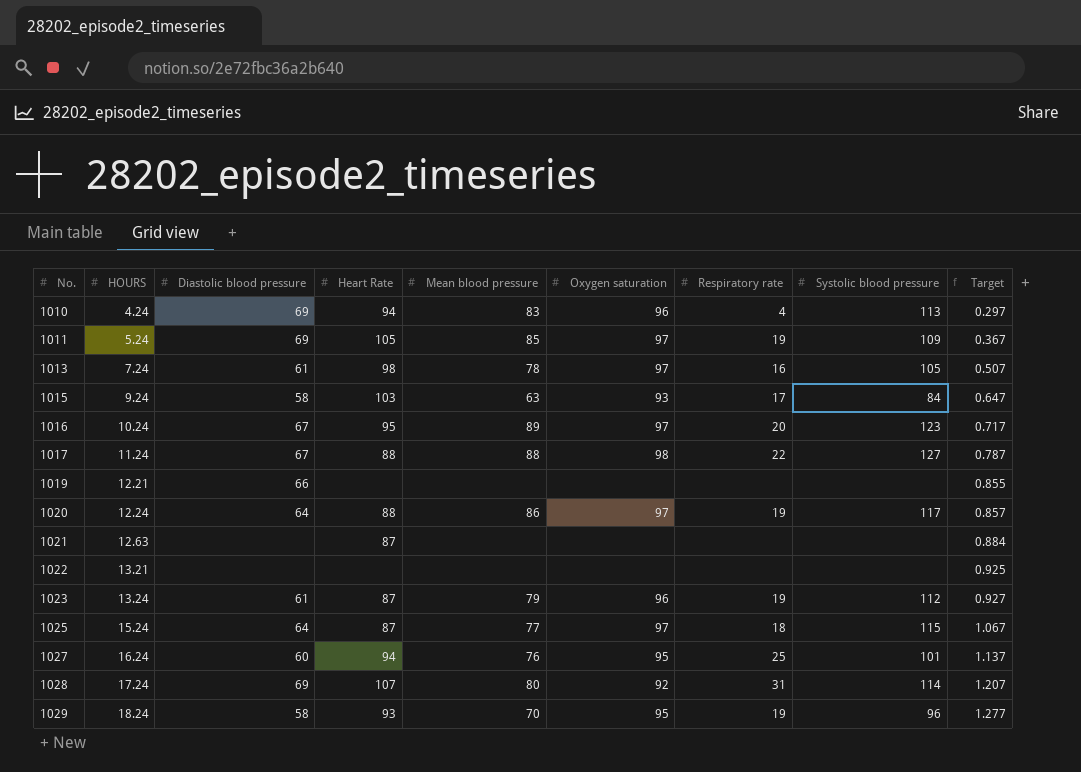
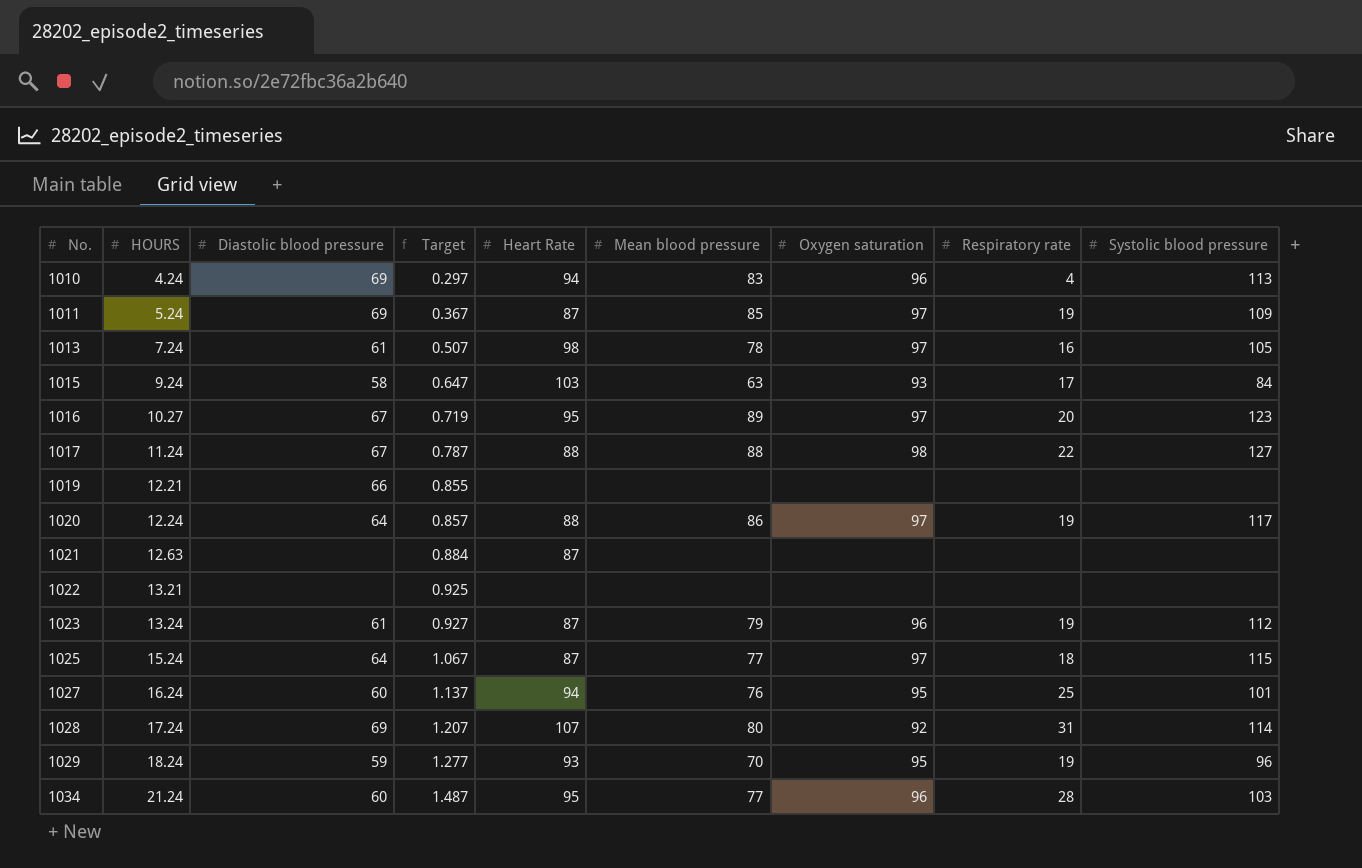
column Target | position: 9 -> 4
1011 | Heart Rate: 105 -> 87
1016 | HOURS: 10.24 -> 10.27
1016 | Target: 0.717 -> 0.719
1029 | Diastolic blood pressure: 58 -> 59
row 1034: none -> 21.24 | 60 | 1.487 | 95 | 77 | 96 | 28 | 103

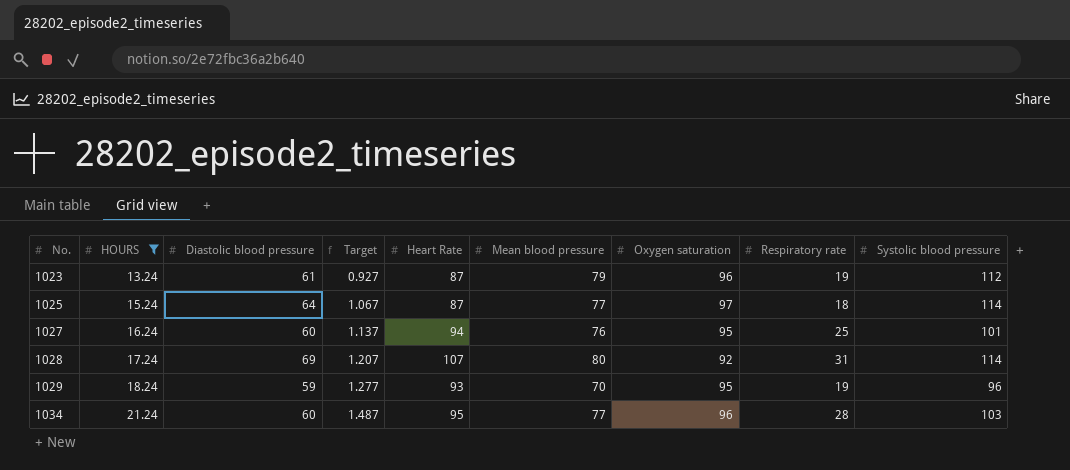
filter: none -> HOURS >= 13.24
1025 | Systolic blood pressure: 115 -> 114

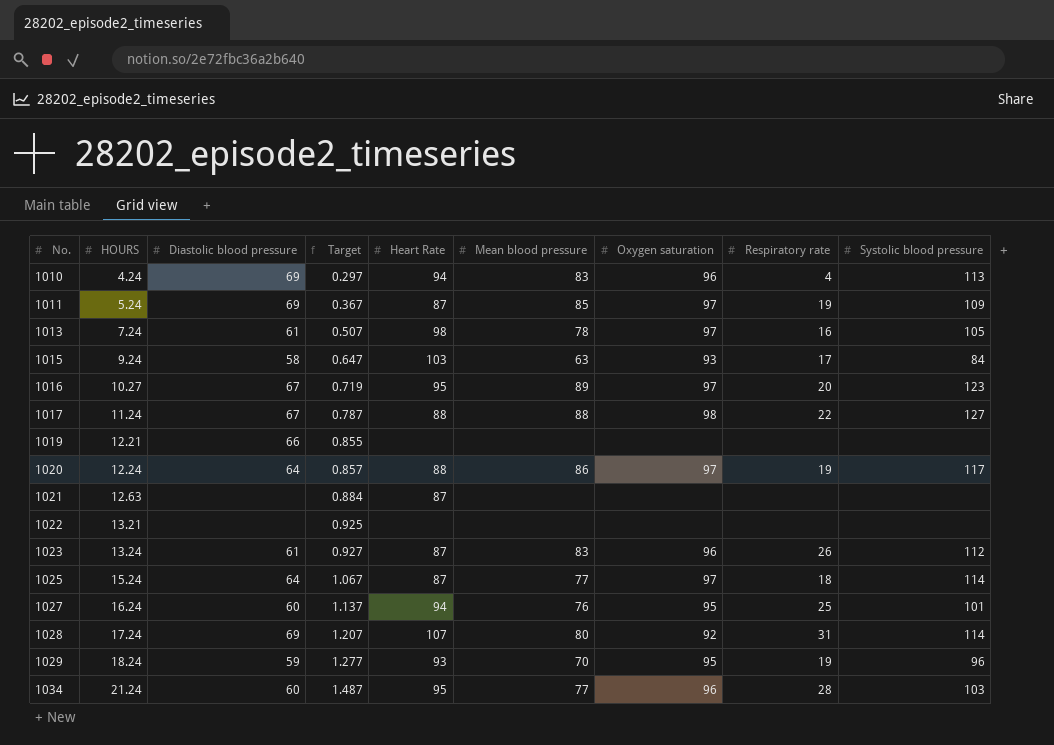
filter: HOURS >= 13.24 -> none
1023 | Mean blood pressure: 79 -> 83
1023 | Respiratory rate: 19 -> 26

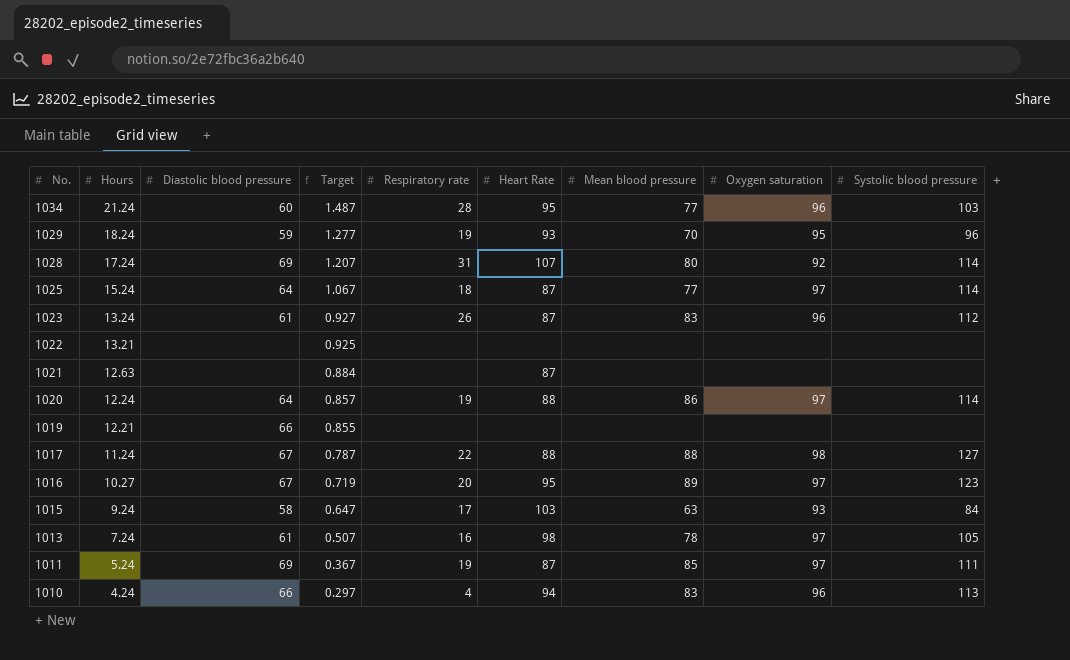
row order: No. ascending -> No. descending
column name: HOURS -> Hours
column Respiratory rate | position: 8 -> 5
row 1027: 16.24 | 60 | 1.137 | 94 | 76 | 95 | 25 | 101 -> none
1020 | Systolic blood pressure: 117 -> 114
1011 | Systolic blood pressure: 109 -> 111
1010 | Diastolic blood pressure: 69 -> 66

